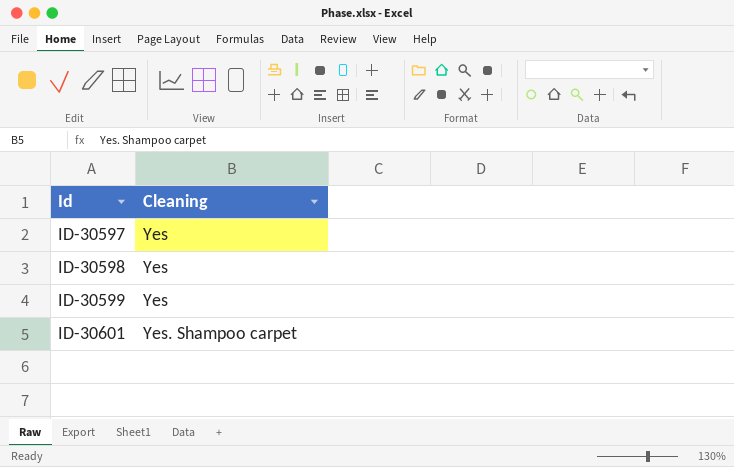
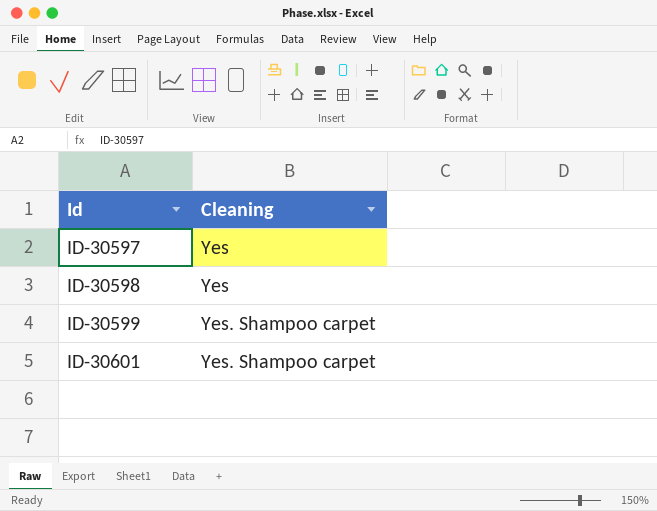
ID-30599 | Cleaning: Yes -> Yes. Shampoo carpet

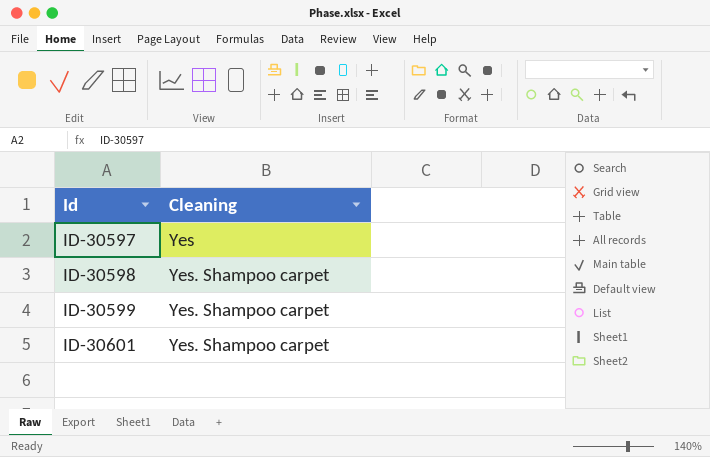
ID-30598 | Cleaning: Yes -> Yes. Shampoo carpet

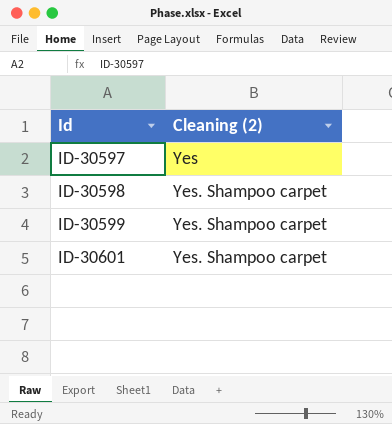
column name: Cleaning -> Cleaning (2)

